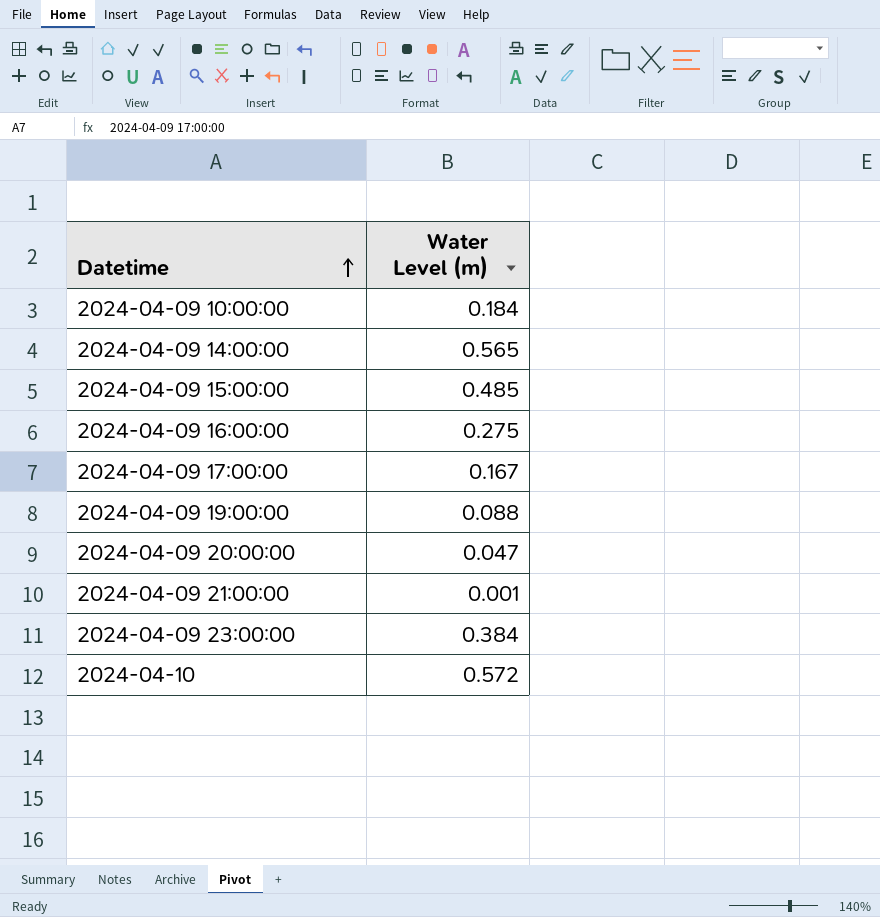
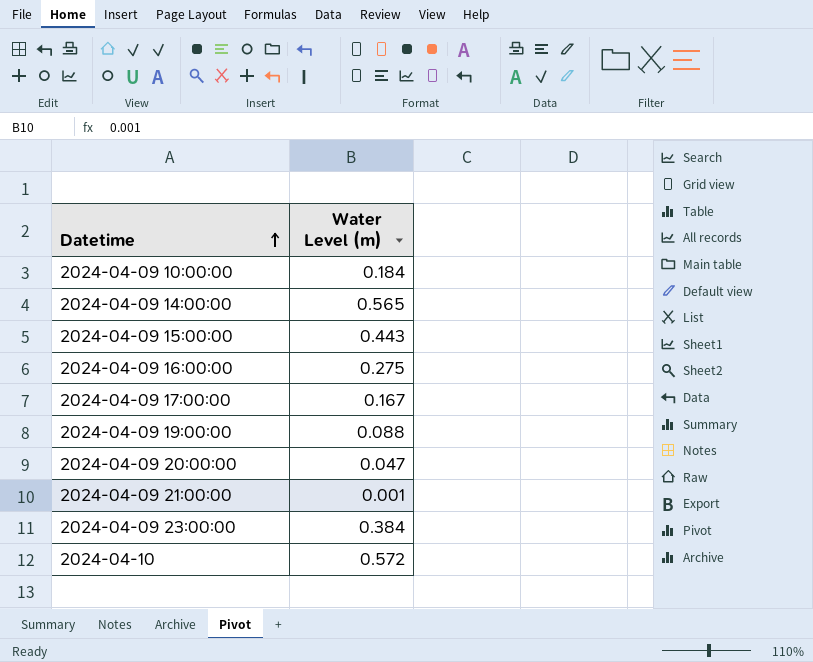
2024-04-09 15:00:00 | Water Level (m): 0.485 -> 0.443

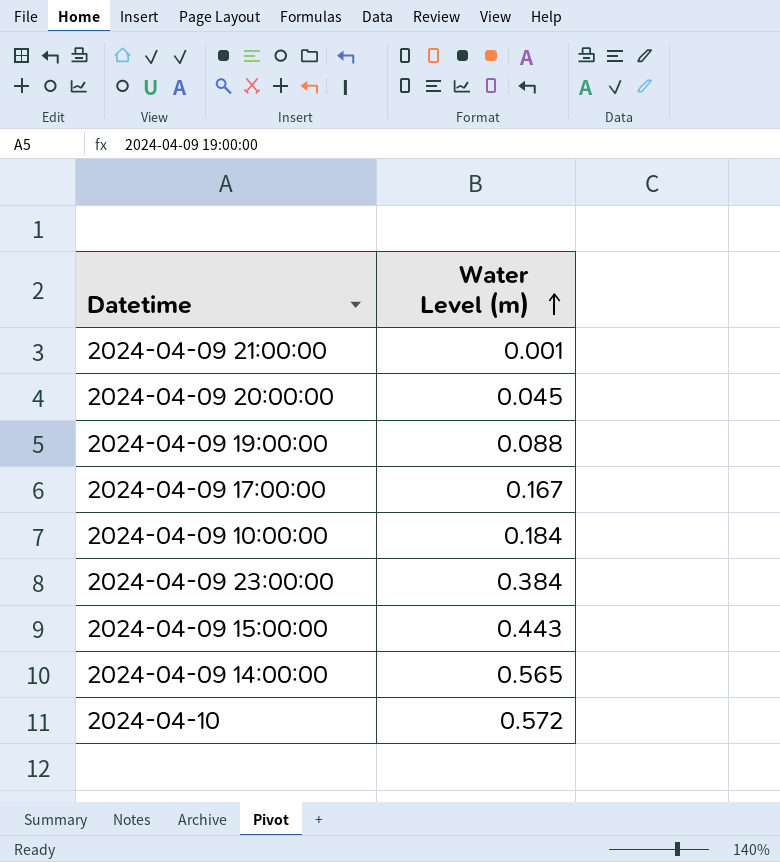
row order: Datetime ascending -> Water Level (m) ascending
row 2024-04-09 16:00:00: 0.275 -> none
2024-04-09 20:00:00 | Water Level (m): 0.047 -> 0.045

